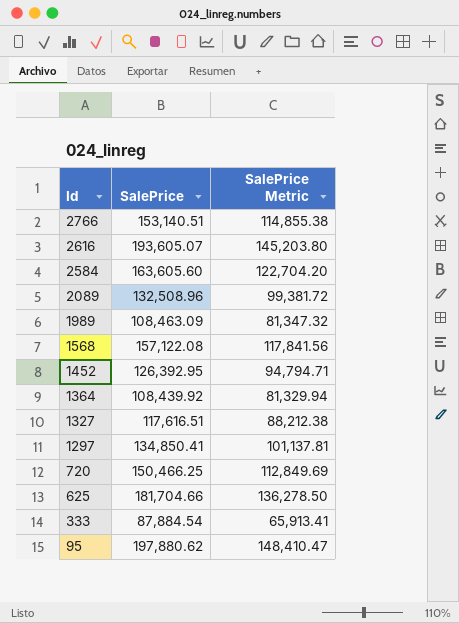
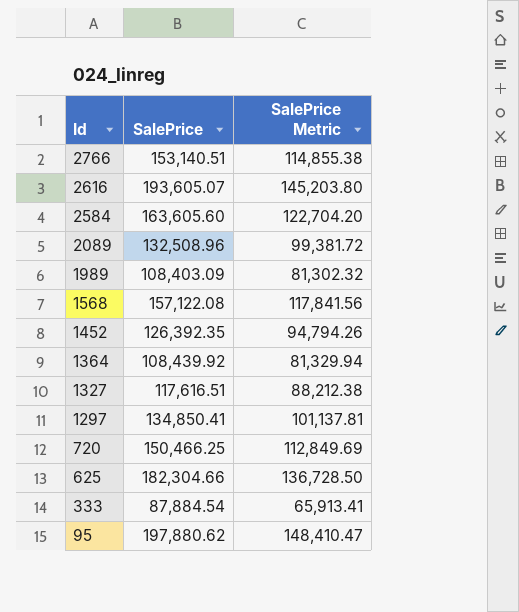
1989 | SalePrice: 108,463.09 -> 108,403.09
1989 | SalePrice Metric: 81,347.32 -> 81,302.32
1452 | SalePrice: 126,392.95 -> 126,392.35
1452 | SalePrice Metric: 94,794.71 -> 94,794.26
625 | SalePrice: 181,704.66 -> 182,304.66
625 | SalePrice Metric: 136,278.50 -> 136,728.50

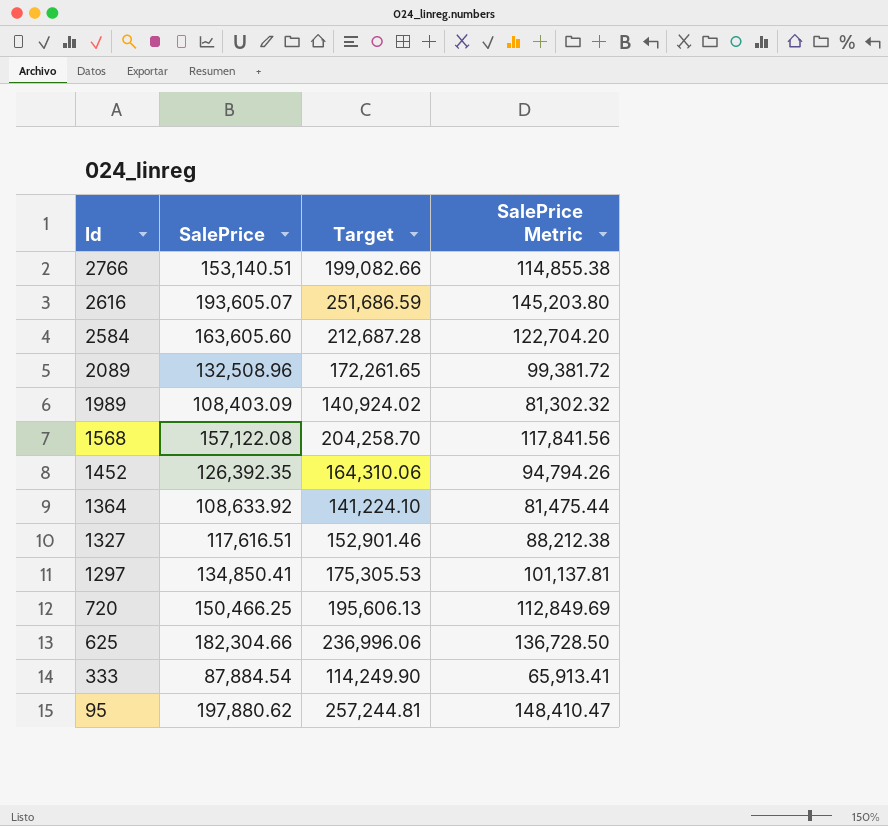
column Target | formula: none -> [SalePrice] * 1.3
1364 | SalePrice: 108,439.92 -> 108,633.92
1364 | SalePrice Metric: 81,329.94 -> 81,475.44

